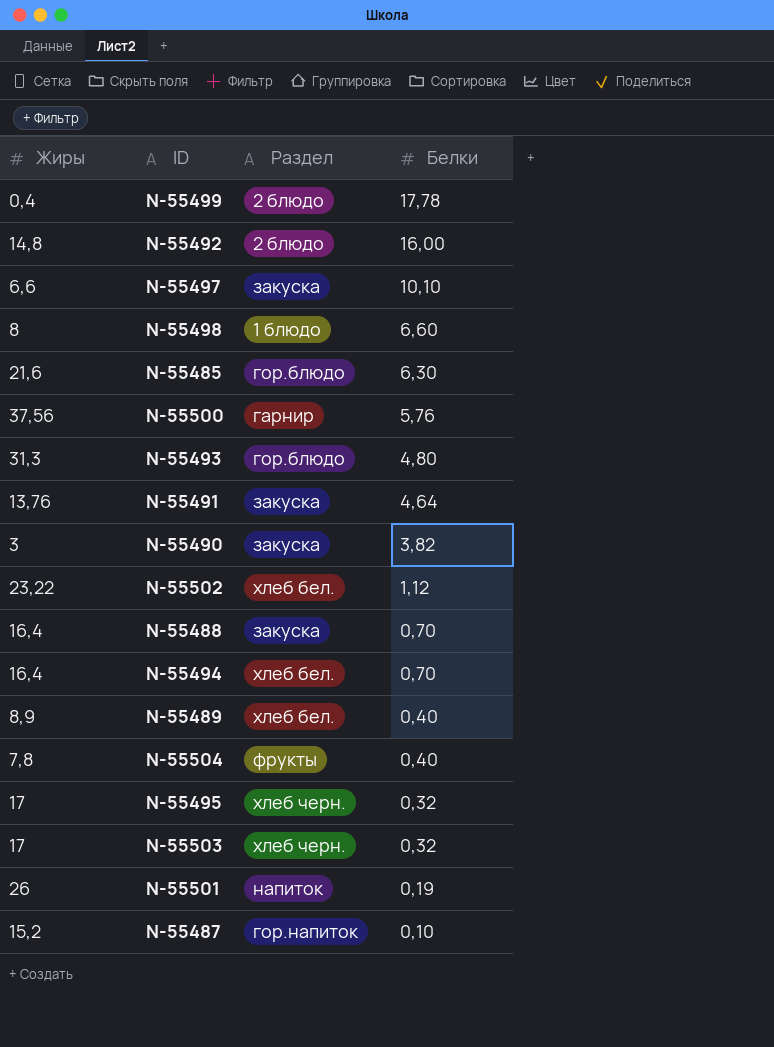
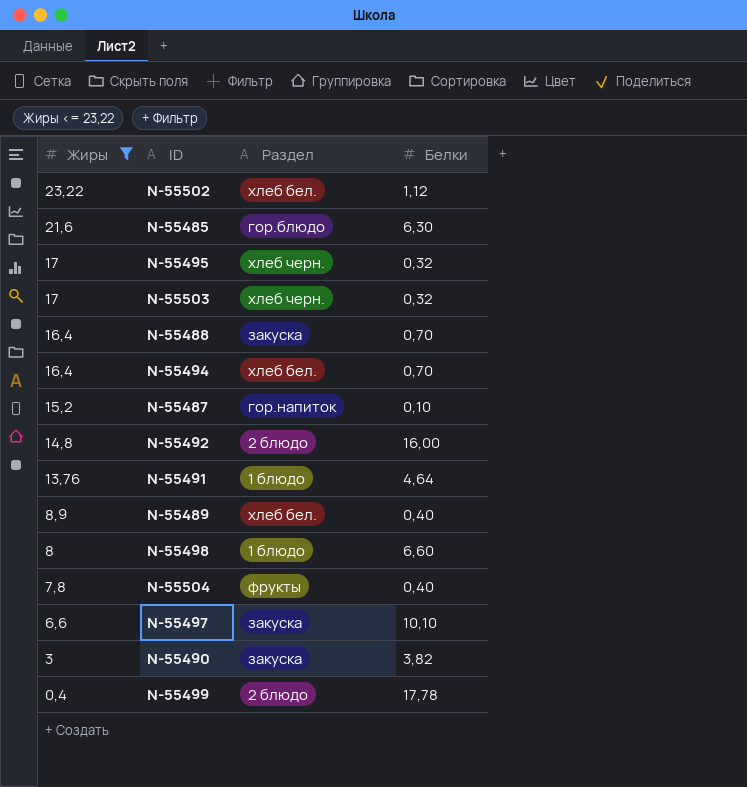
filter: none -> Жиры <= 23,22
row order: Белки descending -> Жиры descending
N-55491 | Раздел: закуска -> 1 блюдо

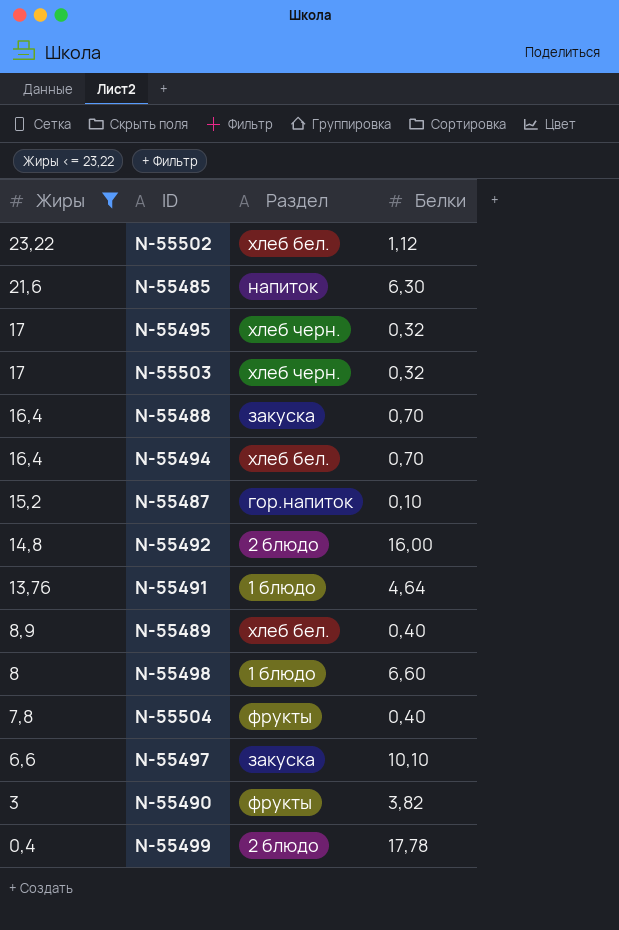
N-55485 | Раздел: гор.блюдо -> напиток
N-55490 | Раздел: закуска -> фрукты

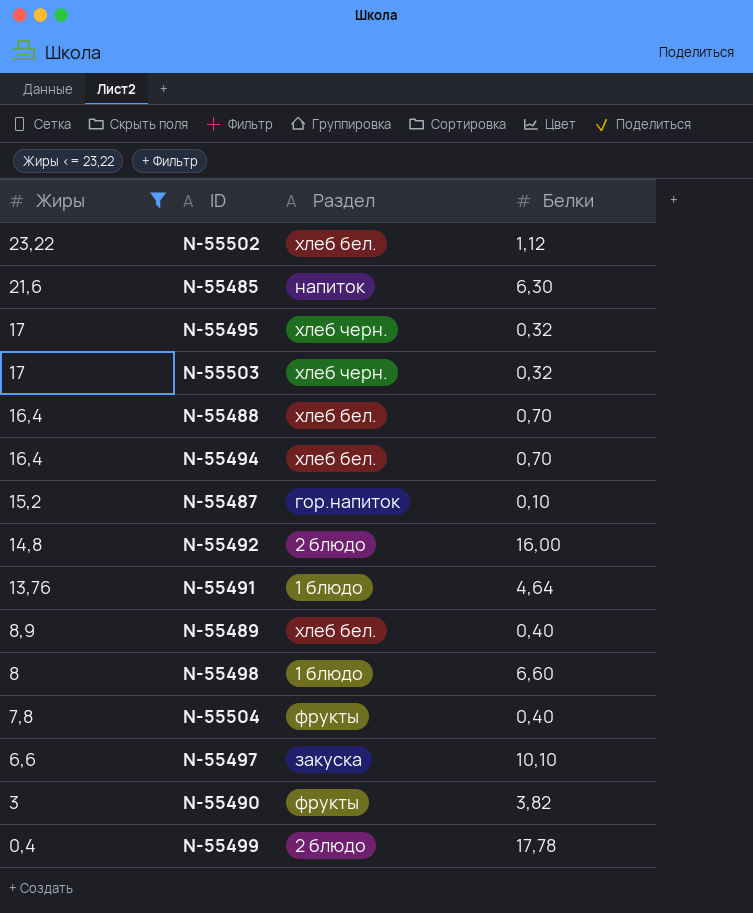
N-55488 | Раздел: закуска -> хлеб бел.

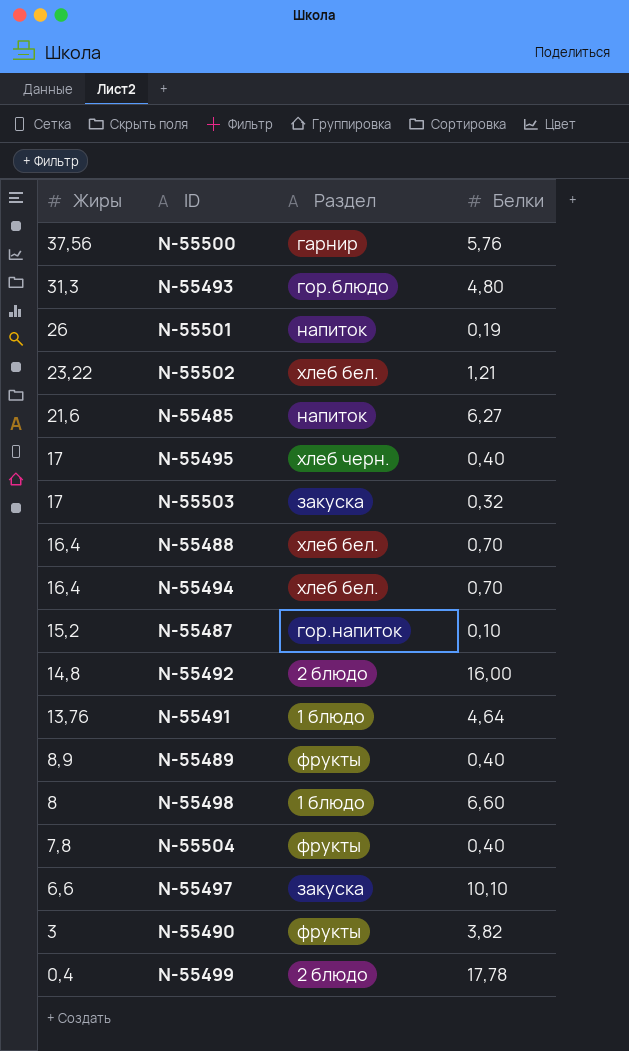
filter: Жиры <= 23,22 -> none
N-55502 | Белки: 1,12 -> 1,21
N-55485 | Белки: 6,30 -> 6,27
N-55495 | Белки: 0,32 -> 0,40
N-55503 | Раздел: хлеб черн. -> закуска
N-55489 | Раздел: хлеб бел. -> фрукты

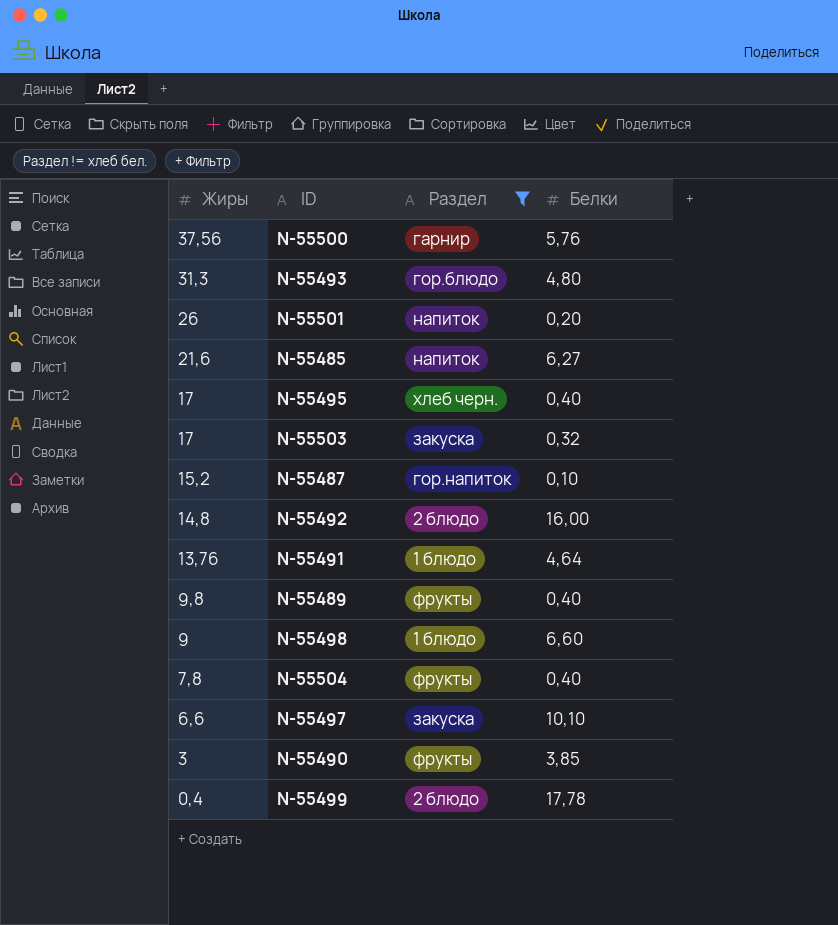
filter: none -> Раздел != хлеб бел.
N-55501 | Белки: 0,19 -> 0,20
N-55489 | Жиры: 8,9 -> 9,8
N-55498 | Жиры: 8 -> 9
N-55490 | Белки: 3,82 -> 3,85

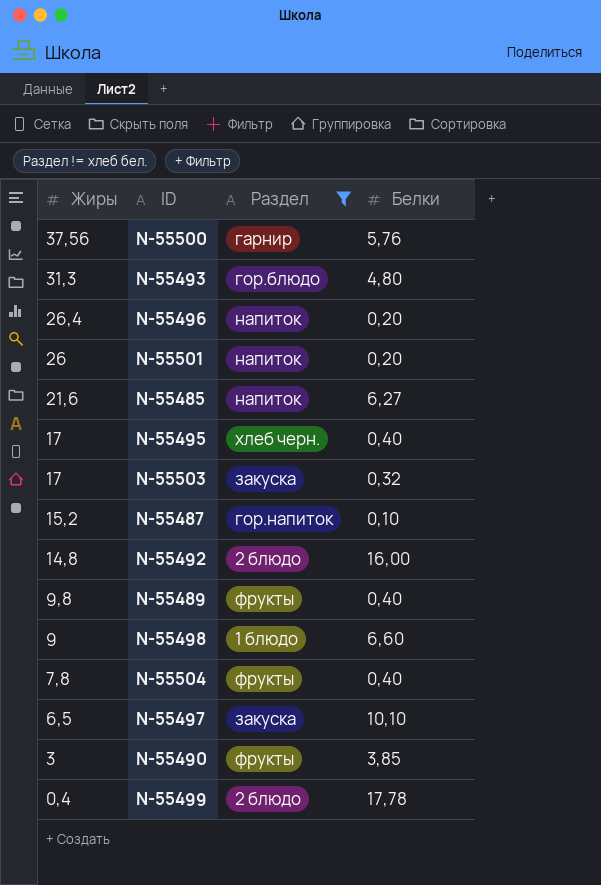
row N-55491: 13,76 | 1 блюдо | 4,64 -> none
row N-55496: none -> 26,4 | напиток | 0,20
N-55497 | Жиры: 6,6 -> 6,5

